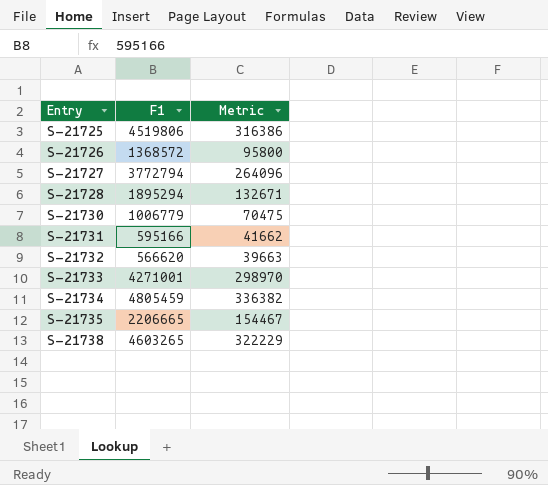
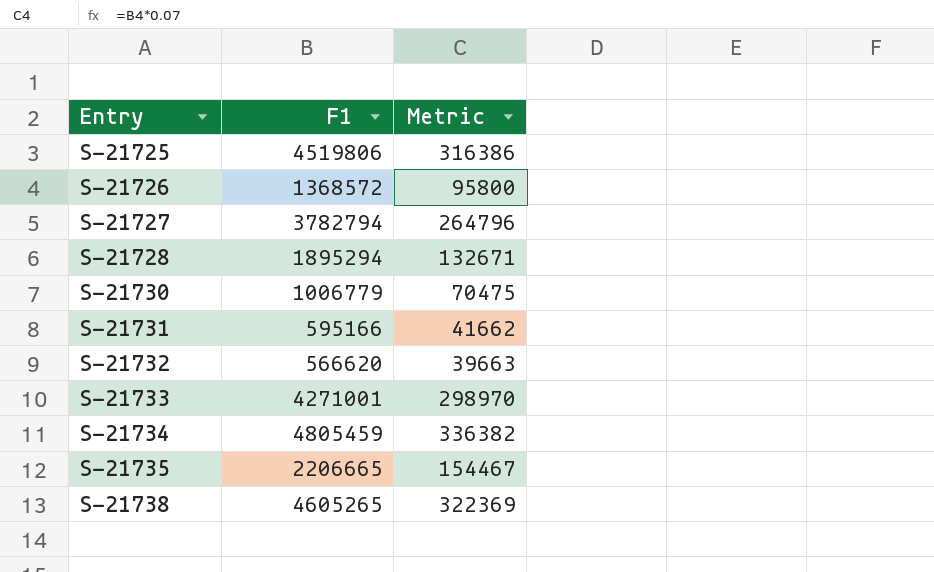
S-21727 | F1: 3772794 -> 3782794
S-21727 | Metric: 264096 -> 264796
S-21738 | F1: 4603265 -> 4605265
S-21738 | Metric: 322229 -> 322369

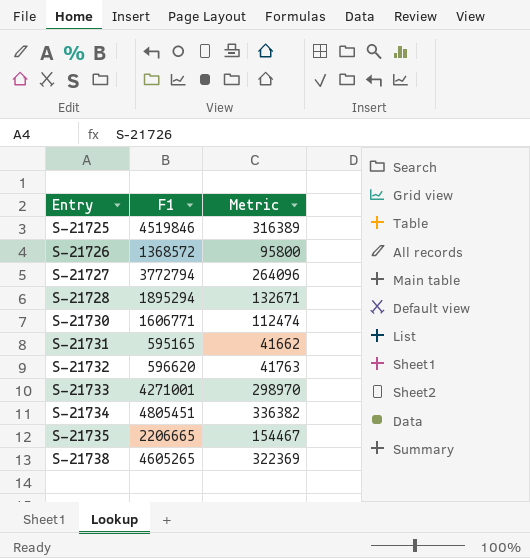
S-21725 | F1: 4519806 -> 4519846
S-21725 | Metric: 316386 -> 316389
S-21727 | F1: 3782794 -> 3772794
S-21727 | Metric: 264796 -> 264096
S-21730 | F1: 1006779 -> 1606771
S-21730 | Metric: 70475 -> 112474
S-21731 | F1: 595166 -> 595165
S-21732 | F1: 566620 -> 596620
S-21732 | Metric: 39663 -> 41763
S-21734 | F1: 4805459 -> 4805451

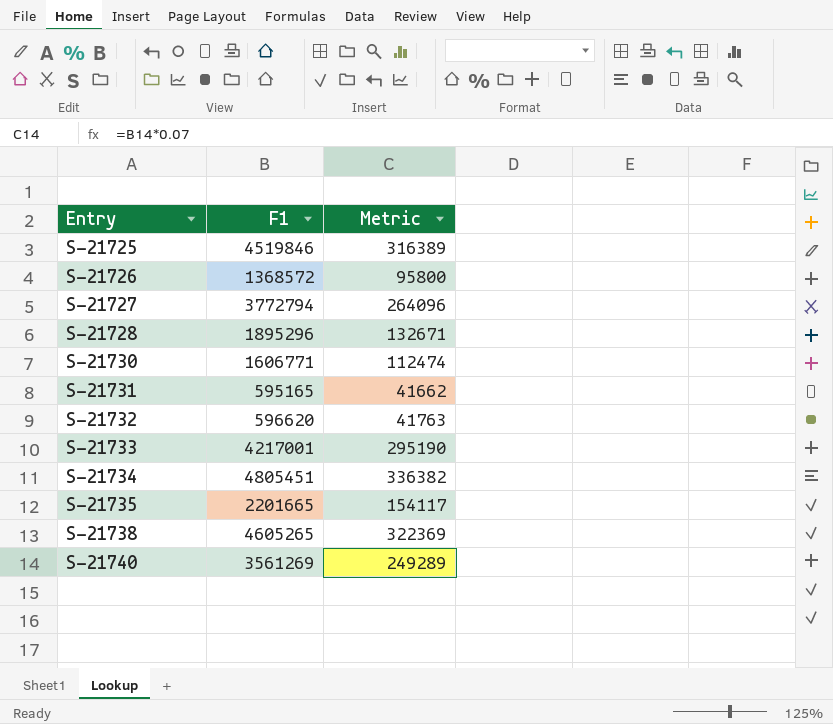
S-21728 | F1: 1895294 -> 1895296
S-21733 | F1: 4271001 -> 4217001
S-21733 | Metric: 298970 -> 295190
S-21735 | F1: 2206665 -> 2201665
S-21735 | Metric: 154467 -> 154117
row S-21740: none -> 3561269 | 249289

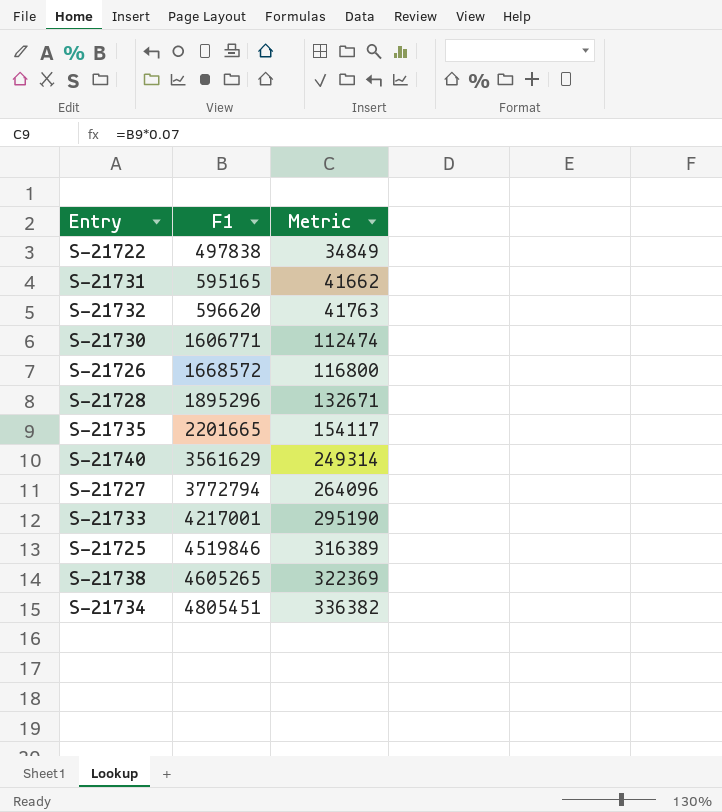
row order: Entry ascending -> F1 ascending
row S-21722: none -> 497838 | 34849
S-21726 | F1: 1368572 -> 1668572
S-21726 | Metric: 95800 -> 116800
S-21740 | F1: 3561269 -> 3561629
S-21740 | Metric: 249289 -> 249314

